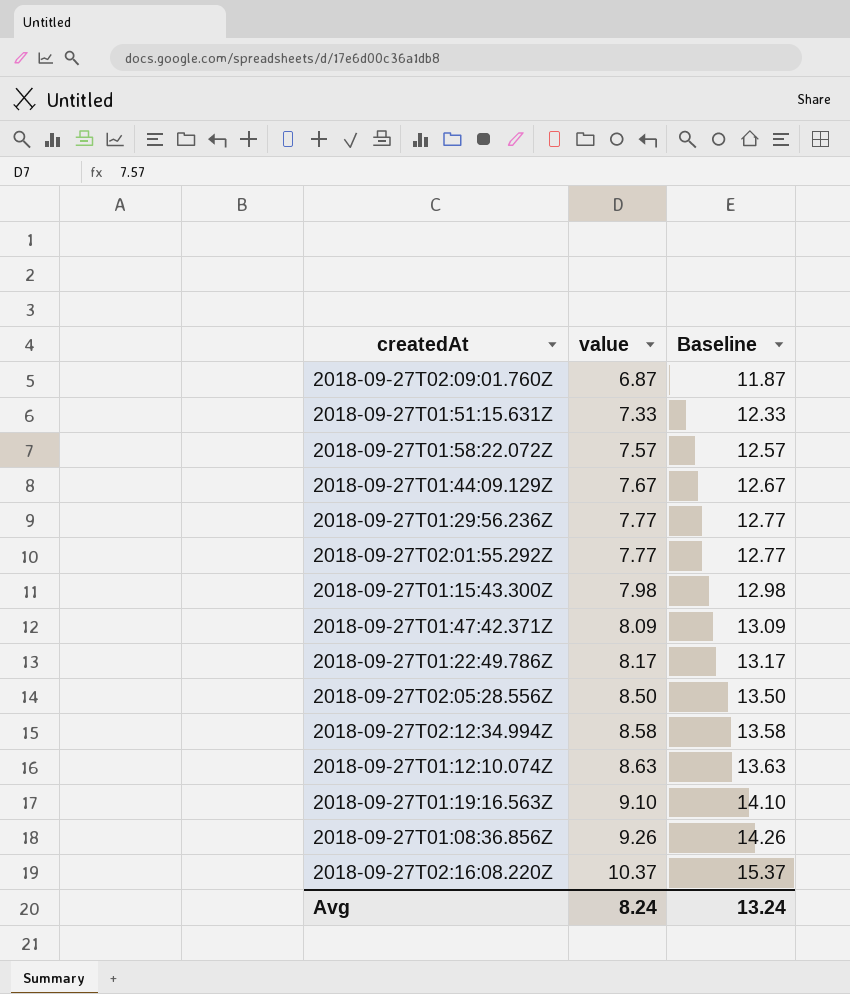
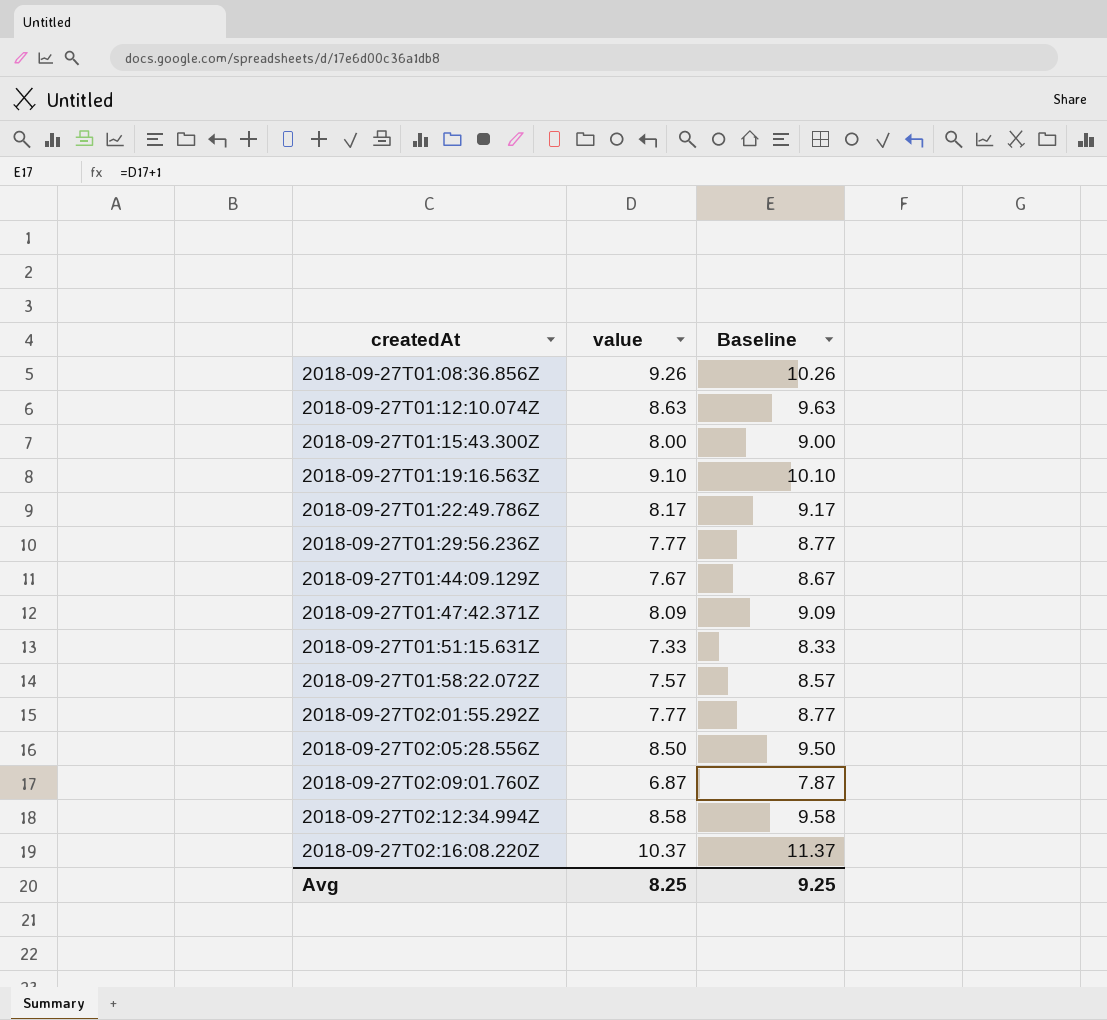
row order: value ascending -> createdAt ascending
column Baseline | formula: [value] + 5 -> [value] + 1
2018-09-27T01:15:43.300Z | value: 7.98 -> 8.00
Avg | value: 8.24 -> 8.25
Avg | Baseline: 13.24 -> 9.25

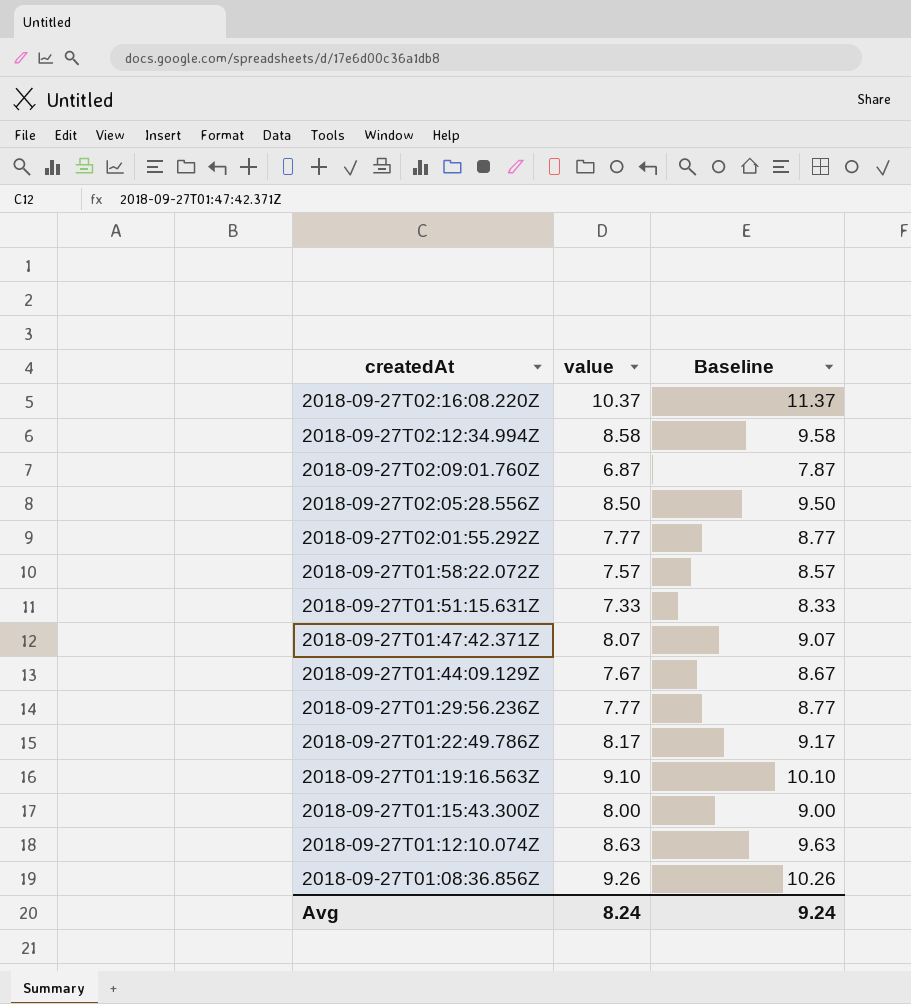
row order: createdAt ascending -> createdAt descending
2018-09-27T01:47:42.371Z | value: 8.09 -> 8.07
2018-09-27T01:47:42.371Z | Baseline: 9.09 -> 9.07
Avg | value: 8.25 -> 8.24
Avg | Baseline: 9.25 -> 9.24

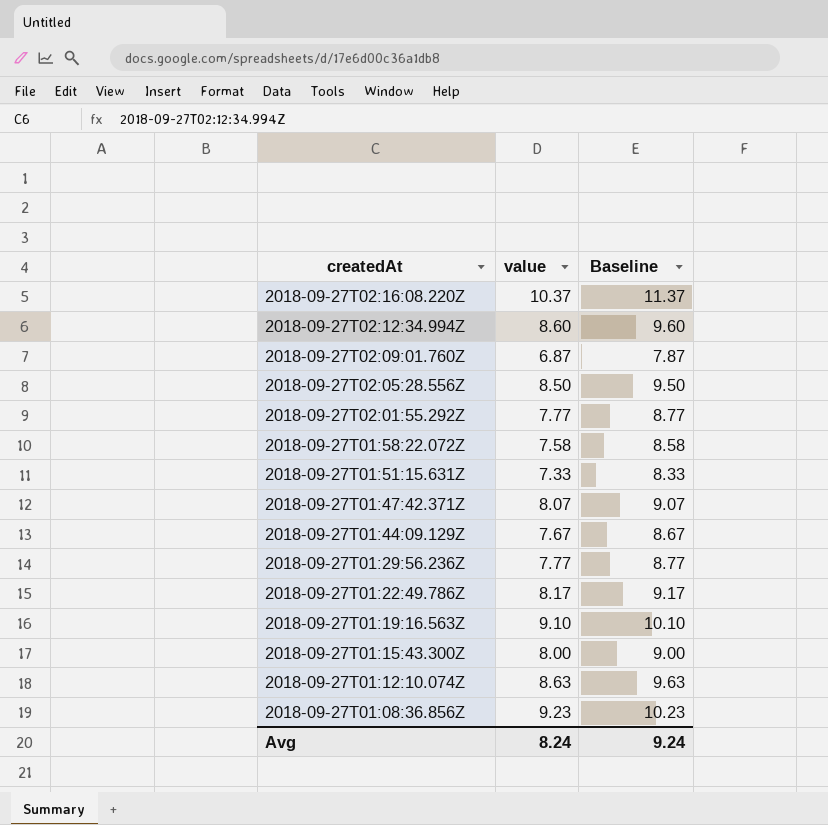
2018-09-27T02:12:34.994Z | value: 8.58 -> 8.60
2018-09-27T02:12:34.994Z | Baseline: 9.58 -> 9.60
2018-09-27T01:58:22.072Z | value: 7.57 -> 7.58
2018-09-27T01:58:22.072Z | Baseline: 8.57 -> 8.58
2018-09-27T01:08:36.856Z | value: 9.26 -> 9.23
2018-09-27T01:08:36.856Z | Baseline: 10.26 -> 10.23

